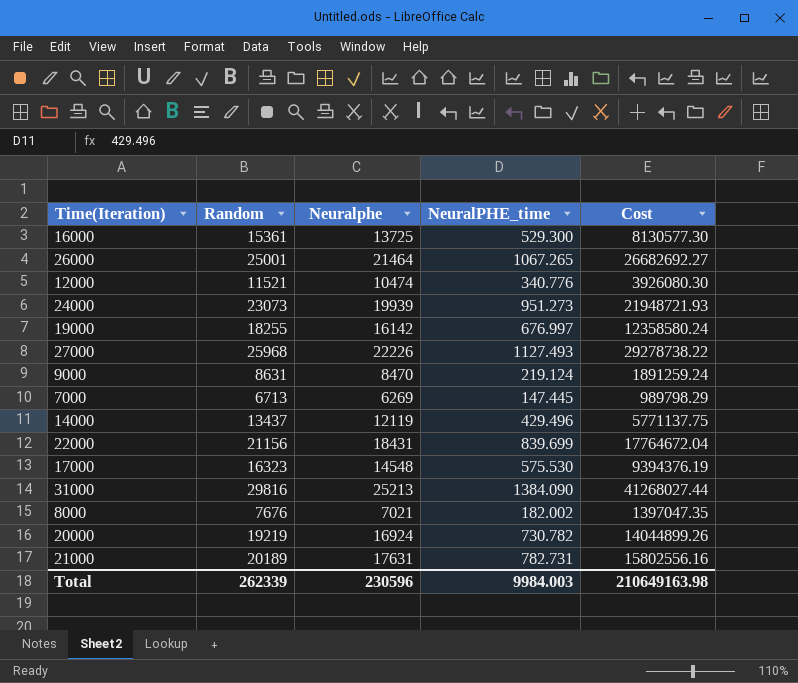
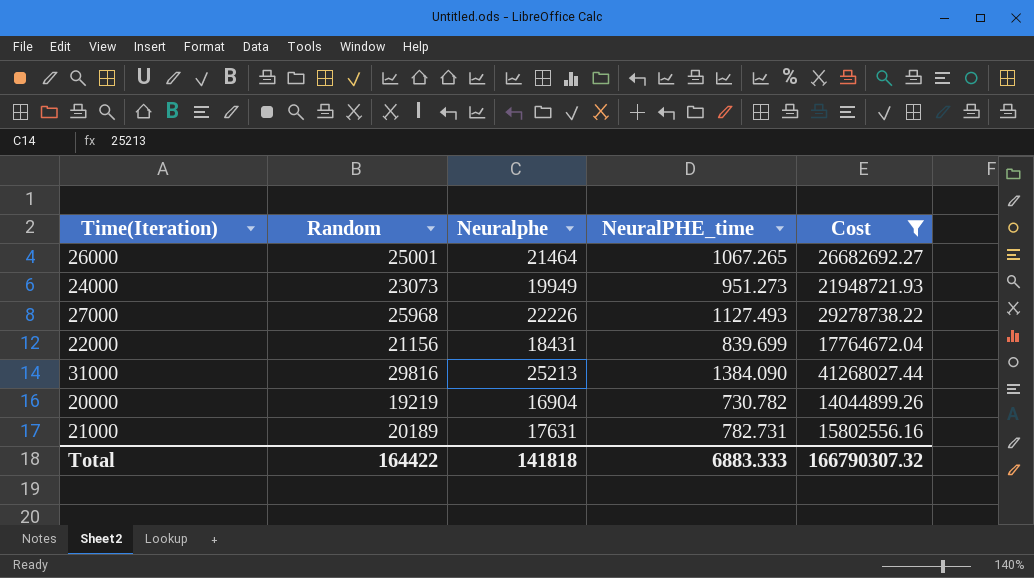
filter: none -> Cost >= 14044899.26
24000 | Neuralphe: 19939 -> 19949
20000 | Neuralphe: 16924 -> 16904
Total | Random: 262339 -> 164422
Total | Neuralphe: 230596 -> 141818
Total | NeuralPHE_time: 9984.003 -> 6883.333
Total | Cost: 210649163.98 -> 166790307.32

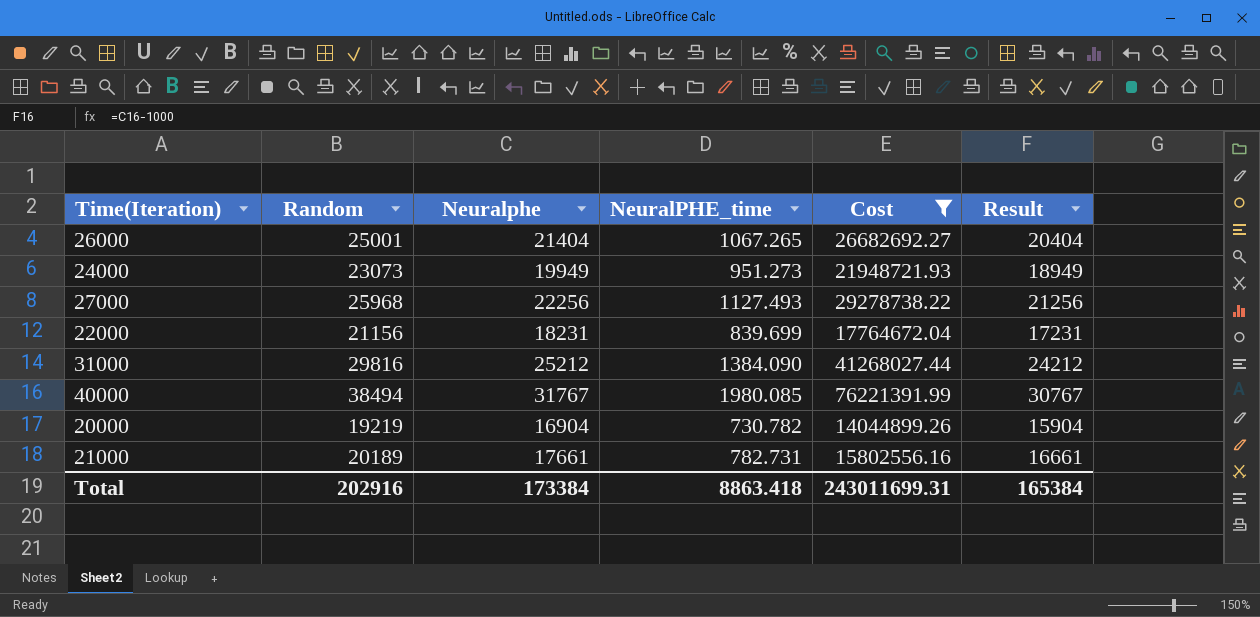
column Result | formula: none -> [Neuralphe] - 1000
26000 | Neuralphe: 21464 -> 21404
27000 | Neuralphe: 22226 -> 22256
22000 | Neuralphe: 18431 -> 18231
31000 | Neuralphe: 25213 -> 25212
row 40000: none -> 38494 | 31767 | 1980.085 | 76221391.99 | 30767
21000 | Neuralphe: 17631 -> 17661
Total | Random: 164422 -> 202916
Total | Neuralphe: 141818 -> 173384
Total | NeuralPHE_time: 6883.333 -> 8863.418
Total | Cost: 166790307.32 -> 243011699.31

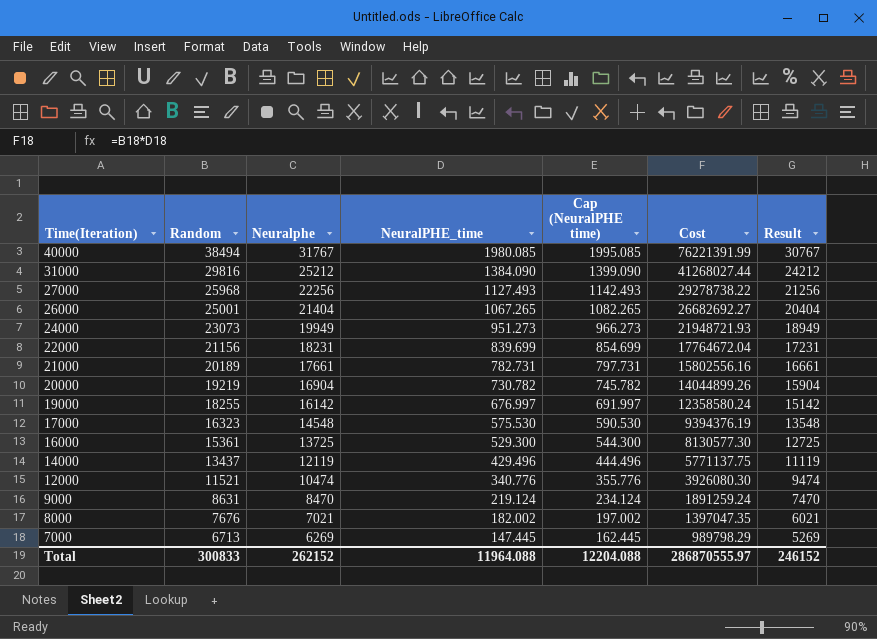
filter: Cost >= 14044899.26 -> none
row order: none -> Time(Iteration) descending
column Cap (NeuralPHE time) | formula: none -> [NeuralPHE_time] + 15
Total | Random: 202916 -> 300833
Total | Neuralphe: 173384 -> 262152
Total | NeuralPHE_time: 8863.418 -> 11964.088
Total | Cost: 243011699.31 -> 286870555.97
Total | Result: 165384 -> 246152

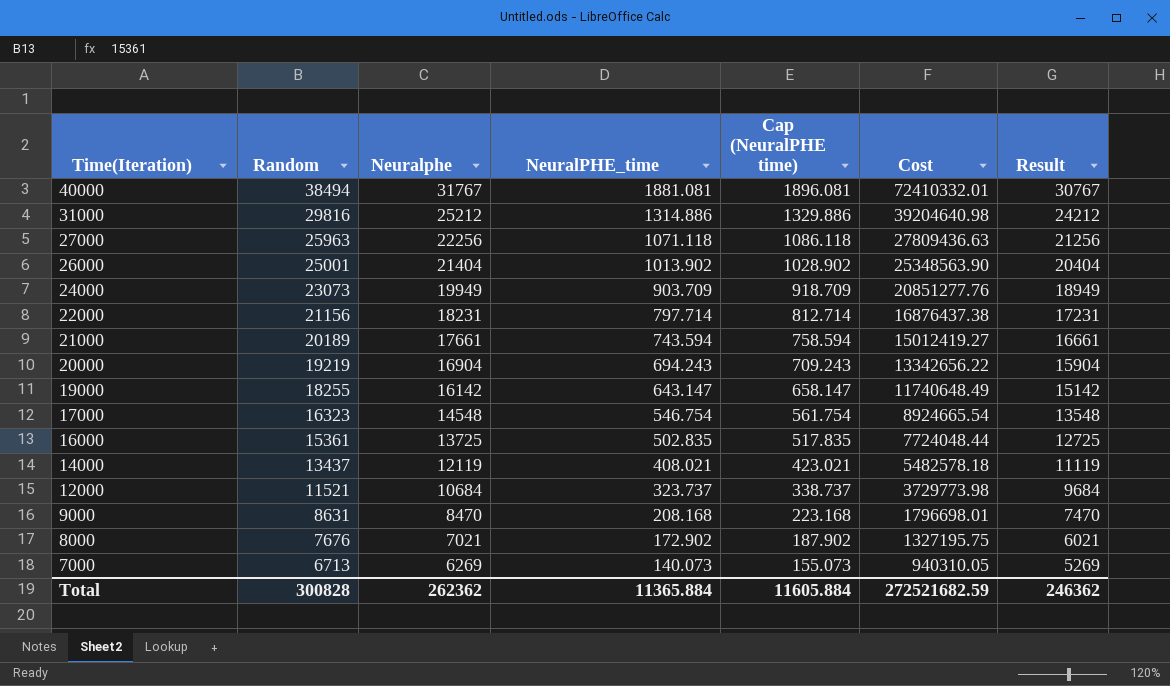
40000 | NeuralPHE_time: 1980.085 -> 1881.081
40000 | Cap (NeuralPHE time): 1995.085 -> 1896.081
40000 | Cost: 76221391.99 -> 72410332.01
31000 | NeuralPHE_time: 1384.090 -> 1314.886
31000 | Cap (NeuralPHE time): 1399.090 -> 1329.886
31000 | Cost: 41268027.44 -> 39204640.98
27000 | Random: 25968 -> 25963
27000 | NeuralPHE_time: 1127.493 -> 1071.118
27000 | Cap (NeuralPHE time): 1142.493 -> 1086.118
27000 | Cost: 29278738.22 -> 27809436.63
26000 | NeuralPHE_time: 1067.265 -> 1013.902
26000 | Cap (NeuralPHE time): 1082.265 -> 1028.902
26000 | Cost: 26682692.27 -> 25348563.90
24000 | NeuralPHE_time: 951.273 -> 903.709
24000 | Cap (NeuralPHE time): 966.273 -> 918.709
24000 | Cost: 21948721.93 -> 20851277.76
22000 | NeuralPHE_time: 839.699 -> 797.714
22000 | Cap (NeuralPHE time): 854.699 -> 812.714
22000 | Cost: 17764672.04 -> 16876437.38
21000 | NeuralPHE_time: 782.731 -> 743.594
21000 | Cap (NeuralPHE time): 797.731 -> 758.594
21000 | Cost: 15802556.16 -> 15012419.27
20000 | NeuralPHE_time: 730.782 -> 694.243
20000 | Cap (NeuralPHE time): 745.782 -> 709.243
20000 | Cost: 14044899.26 -> 13342656.22
19000 | NeuralPHE_time: 676.997 -> 643.147
19000 | Cap (NeuralPHE time): 691.997 -> 658.147
19000 | Cost: 12358580.24 -> 11740648.49
17000 | NeuralPHE_time: 575.530 -> 546.754
17000 | Cap (NeuralPHE time): 590.530 -> 561.754
17000 | Cost: 9394376.19 -> 8924665.54
16000 | NeuralPHE_time: 529.300 -> 502.835
16000 | Cap (NeuralPHE time): 544.300 -> 517.835
16000 | Cost: 8130577.30 -> 7724048.44
14000 | NeuralPHE_time: 429.496 -> 408.021
14000 | Cap (NeuralPHE time): 444.496 -> 423.021
14000 | Cost: 5771137.75 -> 5482578.18
12000 | Neuralphe: 10474 -> 10684
12000 | NeuralPHE_time: 340.776 -> 323.737
12000 | Cap (NeuralPHE time): 355.776 -> 338.737
12000 | Cost: 3926080.30 -> 3729773.98
12000 | Result: 9474 -> 9684
9000 | NeuralPHE_time: 219.124 -> 208.168
9000 | Cap (NeuralPHE time): 234.124 -> 223.168
9000 | Cost: 1891259.24 -> 1796698.01
8000 | NeuralPHE_time: 182.002 -> 172.902
8000 | Cap (NeuralPHE time): 197.002 -> 187.902
8000 | Cost: 1397047.35 -> 1327195.75
7000 | NeuralPHE_time: 147.445 -> 140.073
7000 | Cap (NeuralPHE time): 162.445 -> 155.073
7000 | Cost: 989798.29 -> 940310.05
Total | Random: 300833 -> 300828
Total | Neuralphe: 262152 -> 262362
Total | NeuralPHE_time: 11964.088 -> 11365.884
Total | Cap (NeuralPHE time): 12204.088 -> 11605.884
Total | Cost: 286870555.97 -> 272521682.59
Total | Result: 246152 -> 246362

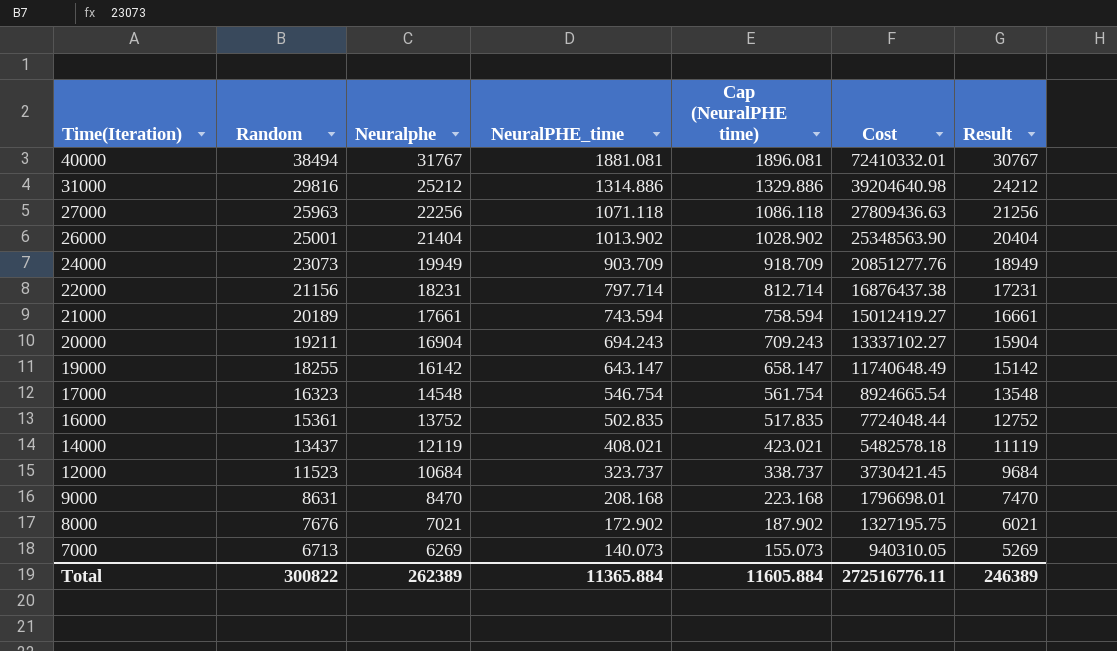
20000 | Random: 19219 -> 19211
20000 | Cost: 13342656.22 -> 13337102.27
16000 | Neuralphe: 13725 -> 13752
16000 | Result: 12725 -> 12752
12000 | Random: 11521 -> 11523
12000 | Cost: 3729773.98 -> 3730421.45
Total | Random: 300828 -> 300822
Total | Neuralphe: 262362 -> 262389
Total | Cost: 272521682.59 -> 272516776.11
Total | Result: 246362 -> 246389

